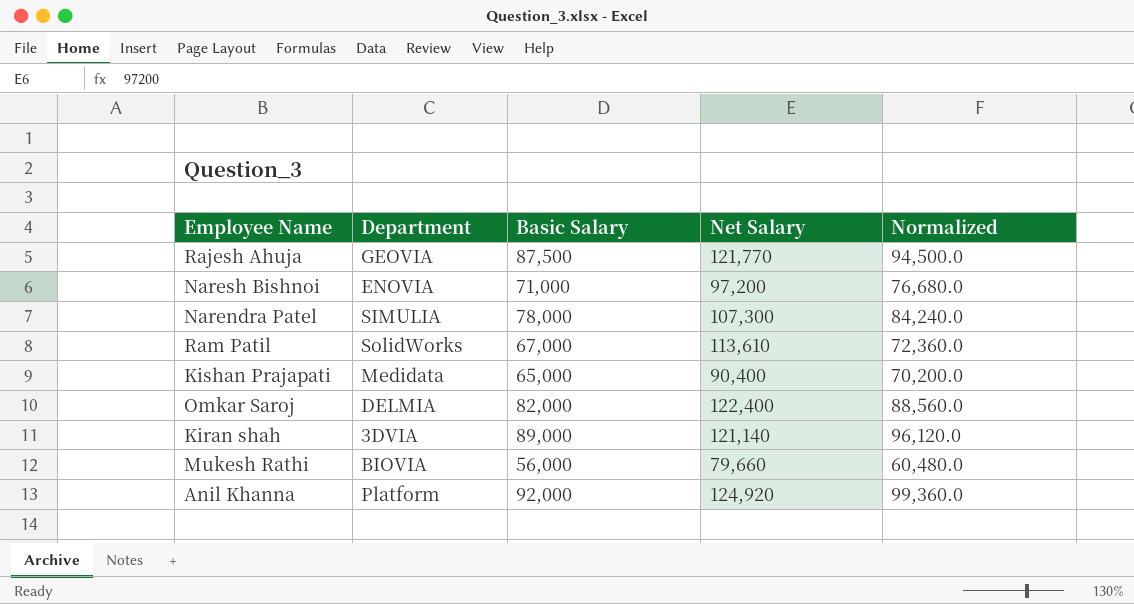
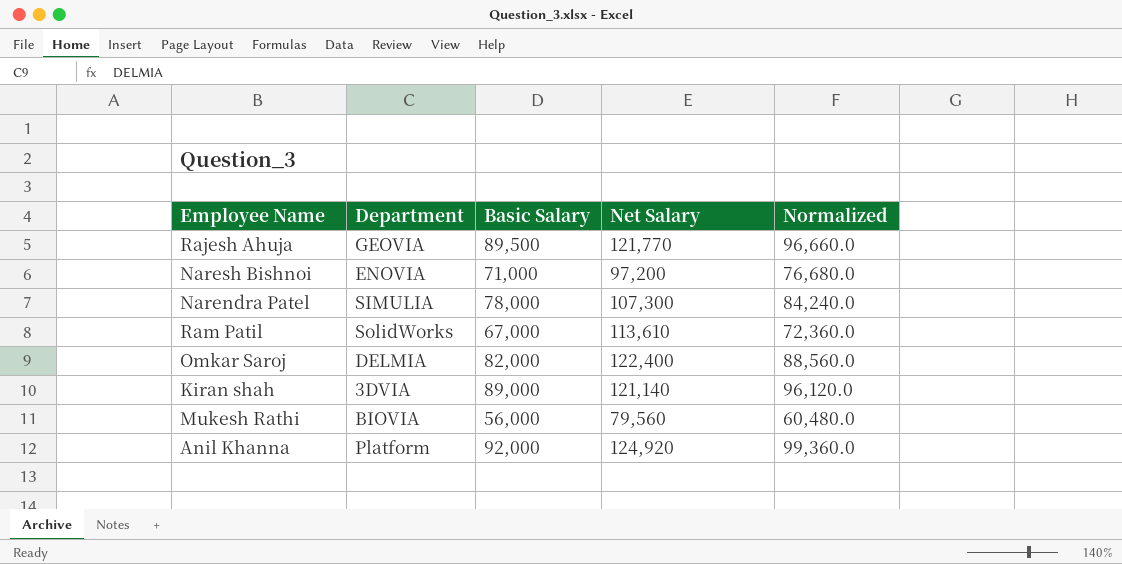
row Kishan Prajapati: Medidata | 65,000 | 90,400 | 70,200.0 -> none
Rajesh Ahuja | Basic Salary: 87,500 -> 89,500
Rajesh Ahuja | Normalized: 94,500.0 -> 96,660.0
Mukesh Rathi | Net Salary: 79,660 -> 79,560

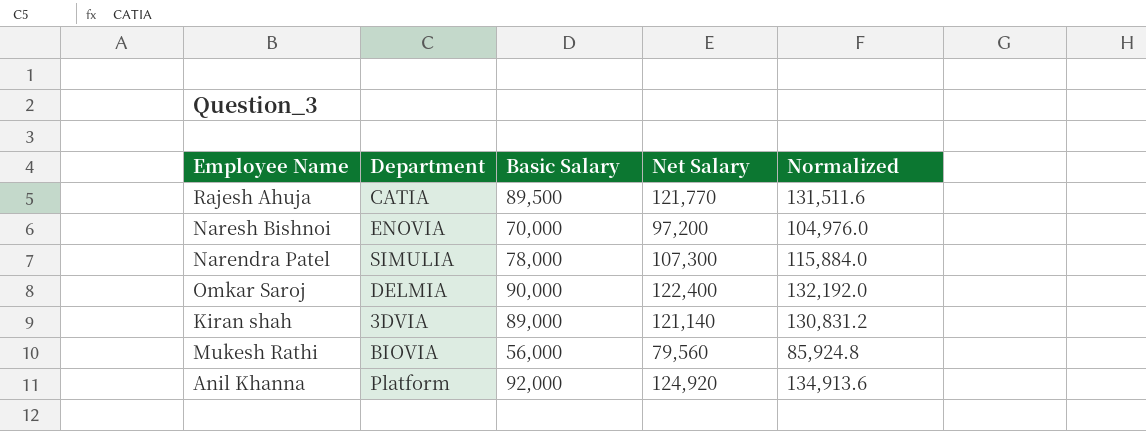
column Normalized | formula: [Basic Salary] * 1.08 -> [Net Salary] * 1.08
row Ram Patil: SolidWorks | 67,000 | 113,610 | 72,360.0 -> none
Rajesh Ahuja | Department: GEOVIA -> CATIA
Naresh Bishnoi | Basic Salary: 71,000 -> 70,000
Omkar Saroj | Basic Salary: 82,000 -> 90,000

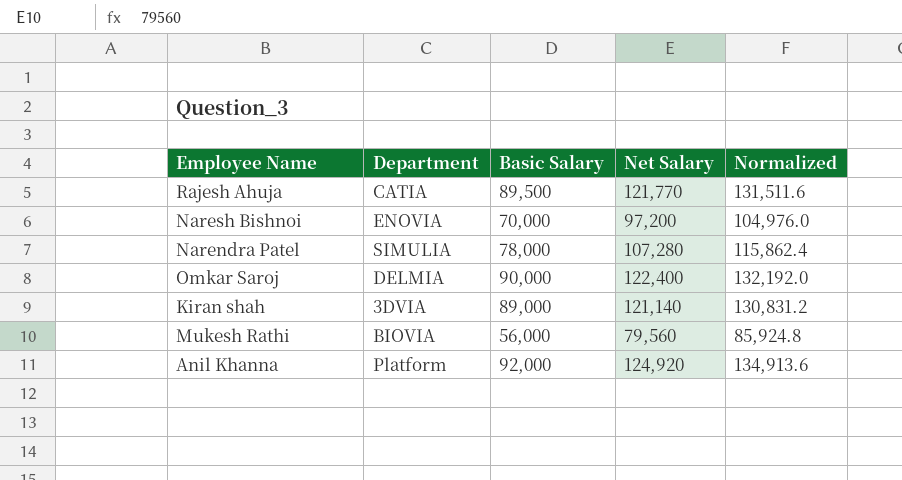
Narendra Patel | Net Salary: 107,300 -> 107,280
Narendra Patel | Normalized: 115,884.0 -> 115,862.4

